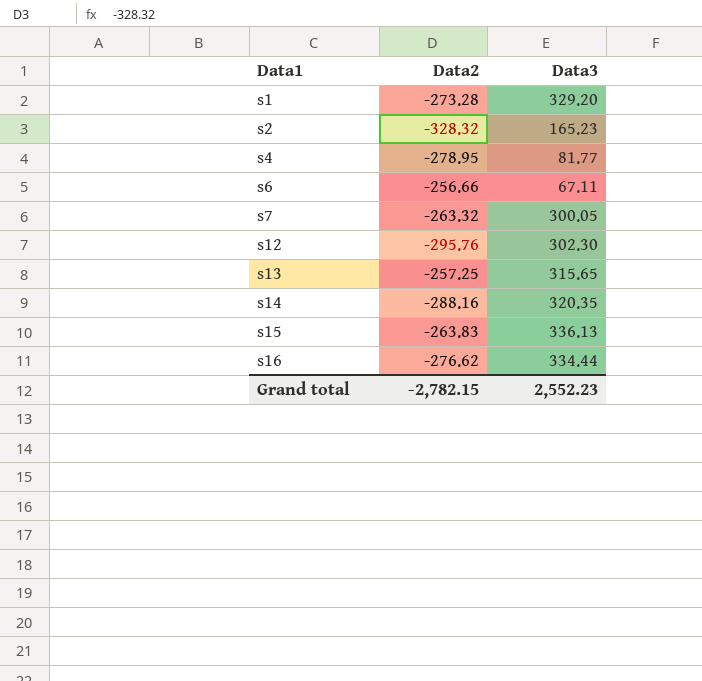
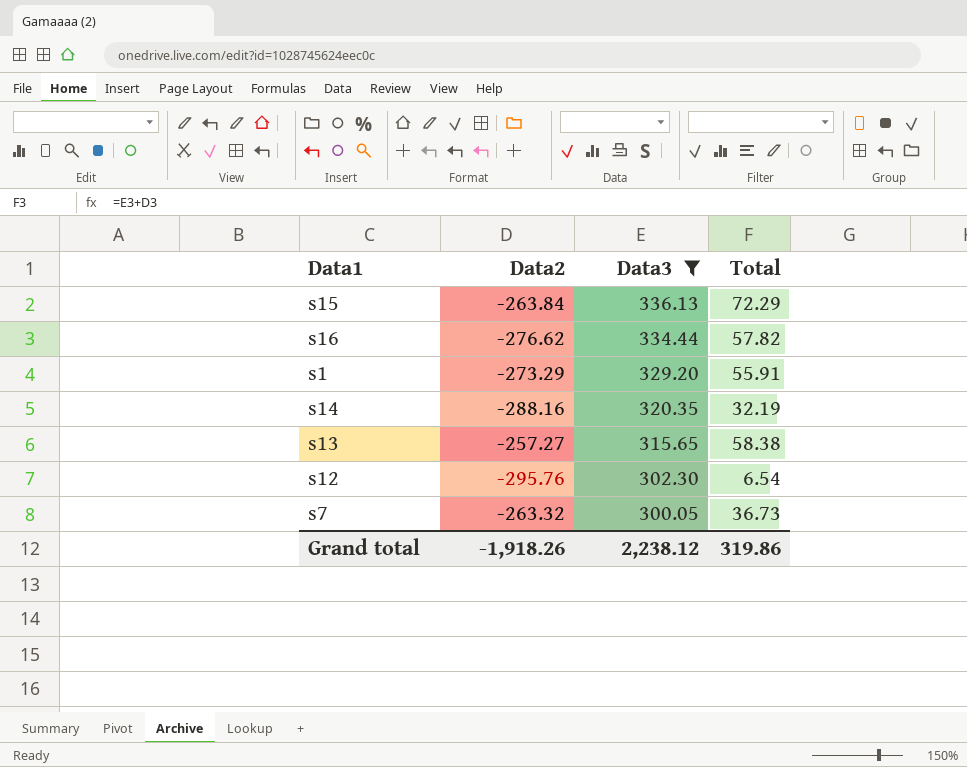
filter: none -> Data3 >= 300.05
row order: Data1 ascending -> Data3 descending
column Total | formula: none -> [Data2] + [Data3]
s15 | Data2: -263.83 -> -263.84
s1 | Data2: -273.28 -> -273.29
s13 | Data2: -257.25 -> -257.27
Grand total | Data2: -2,782.15 -> -1,918.26
Grand total | Data3: 2,552.23 -> 2,238.12

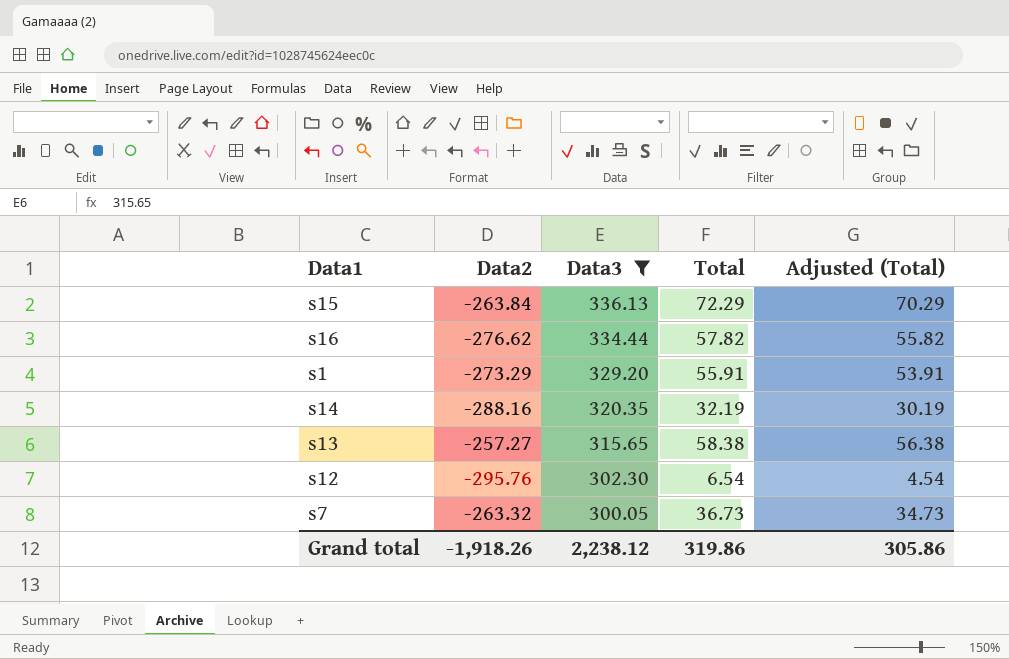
column Adjusted (Total) | formula: none -> [Total] - 2

